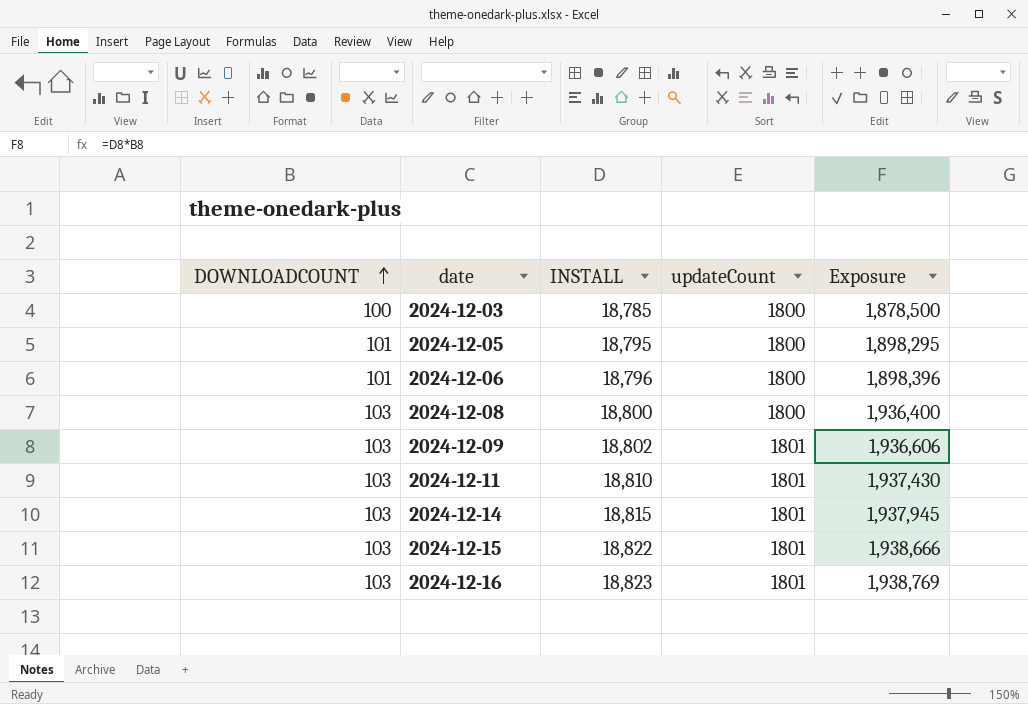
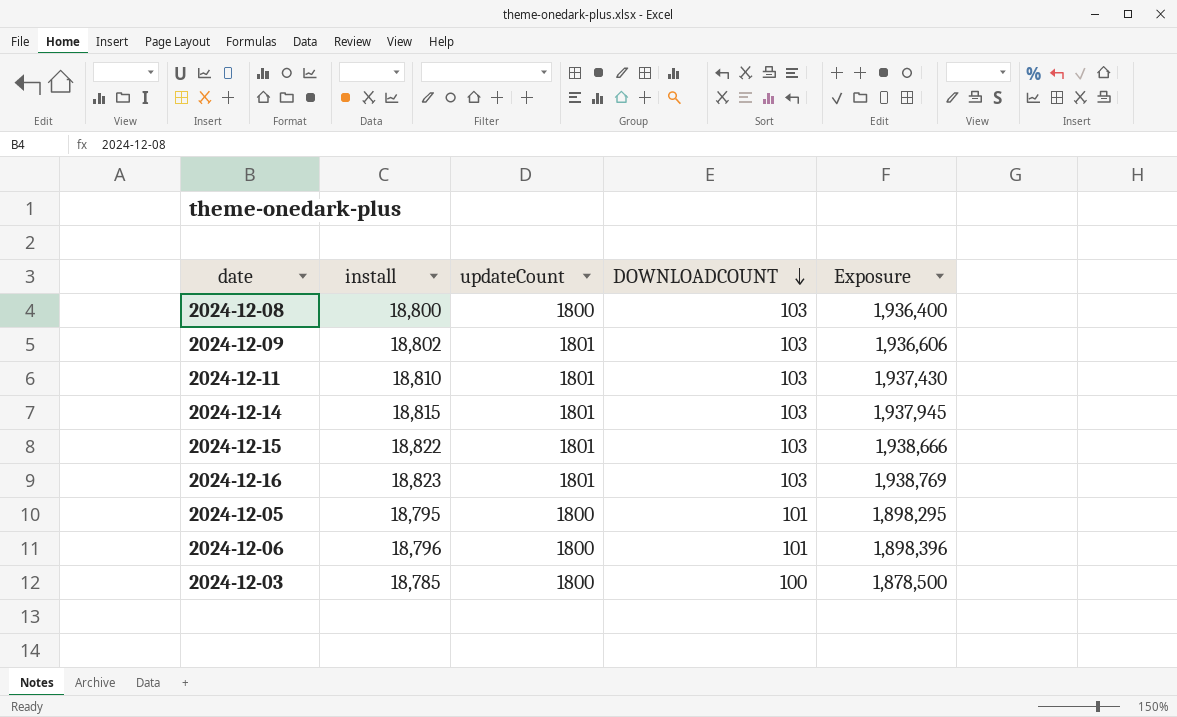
row order: DOWNLOADCOUNT ascending -> DOWNLOADCOUNT descending
column name: INSTALL -> install
column DOWNLOADCOUNT | position: 1 -> 4

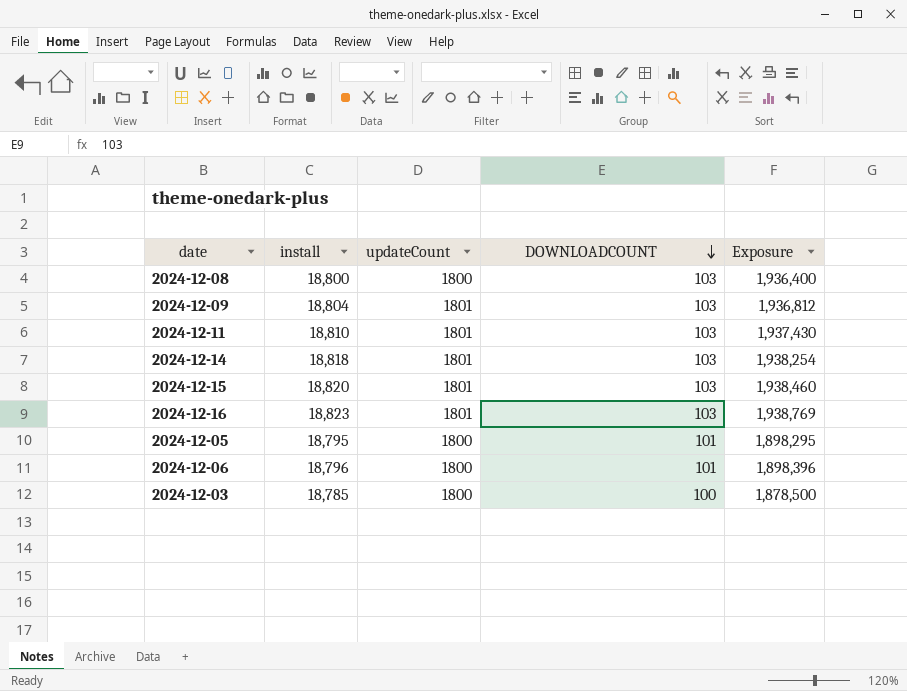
2024-12-09 | install: 18,802 -> 18,804
2024-12-09 | Exposure: 1,936,606 -> 1,936,812
2024-12-14 | install: 18,815 -> 18,818
2024-12-14 | Exposure: 1,937,945 -> 1,938,254
2024-12-15 | install: 18,822 -> 18,820
2024-12-15 | Exposure: 1,938,666 -> 1,938,460

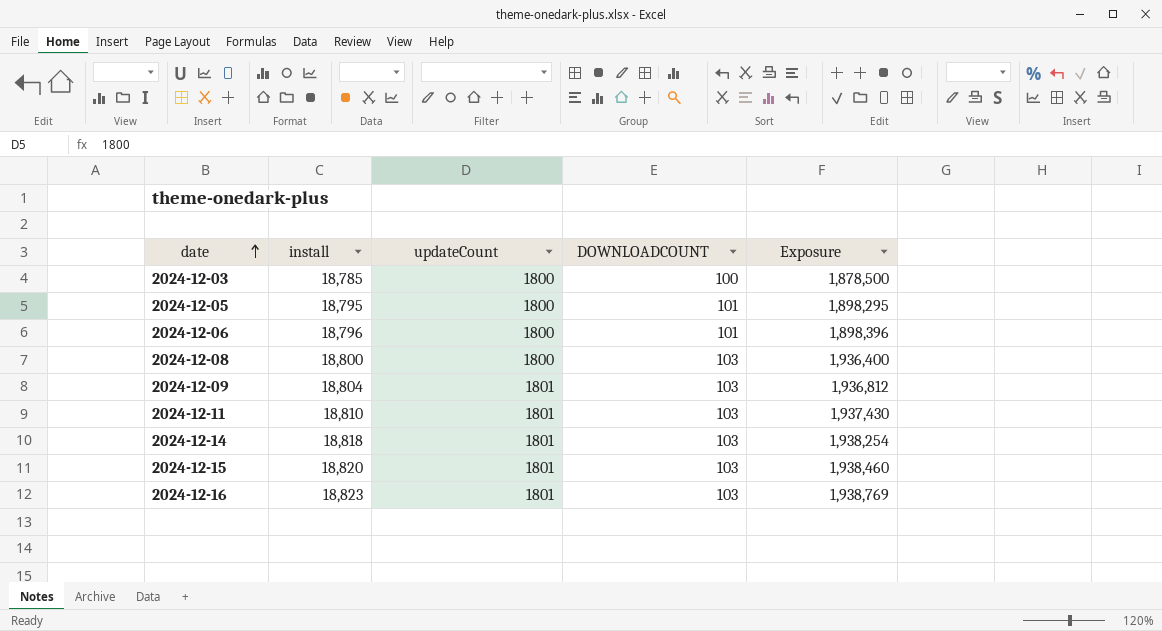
row order: DOWNLOADCOUNT descending -> date ascending

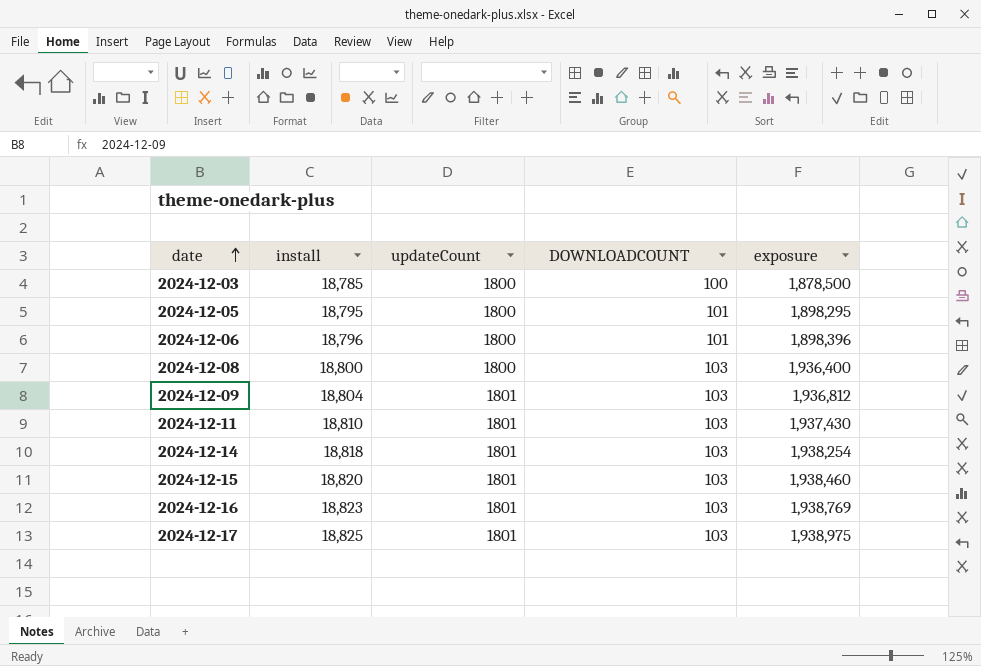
column name: Exposure -> exposure
row 2024-12-17: none -> 18,825 | 1801 | 103 | 1,938,975

